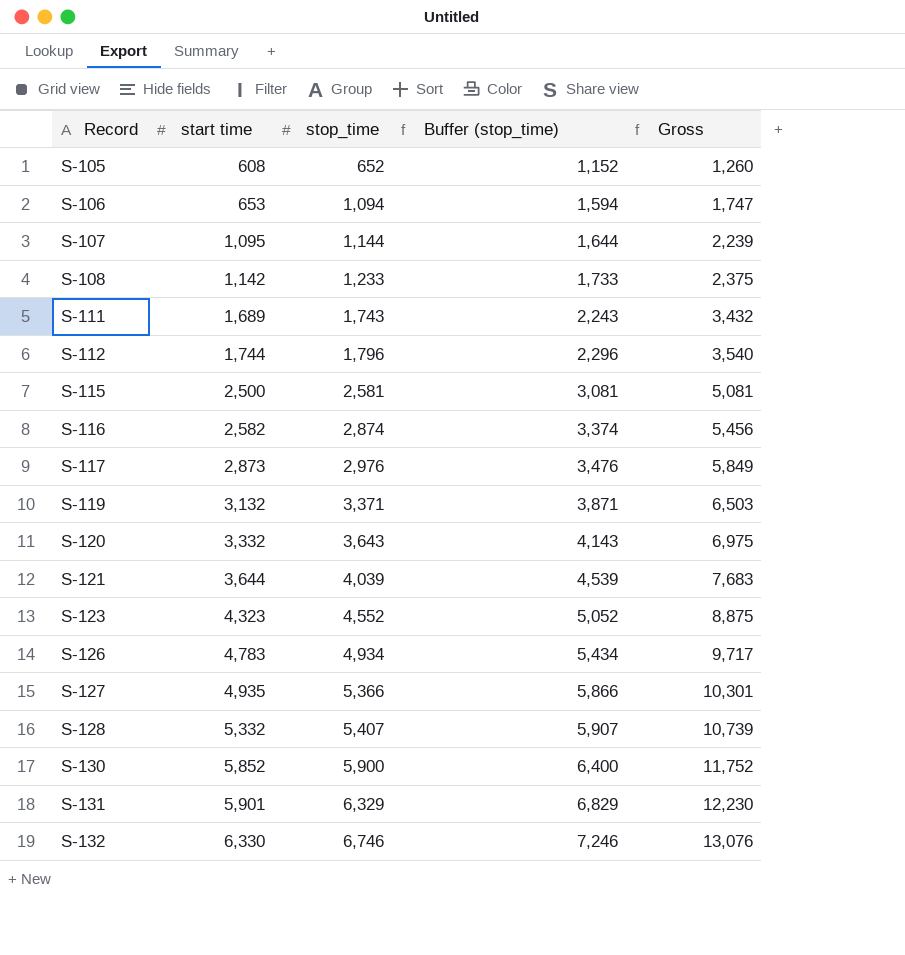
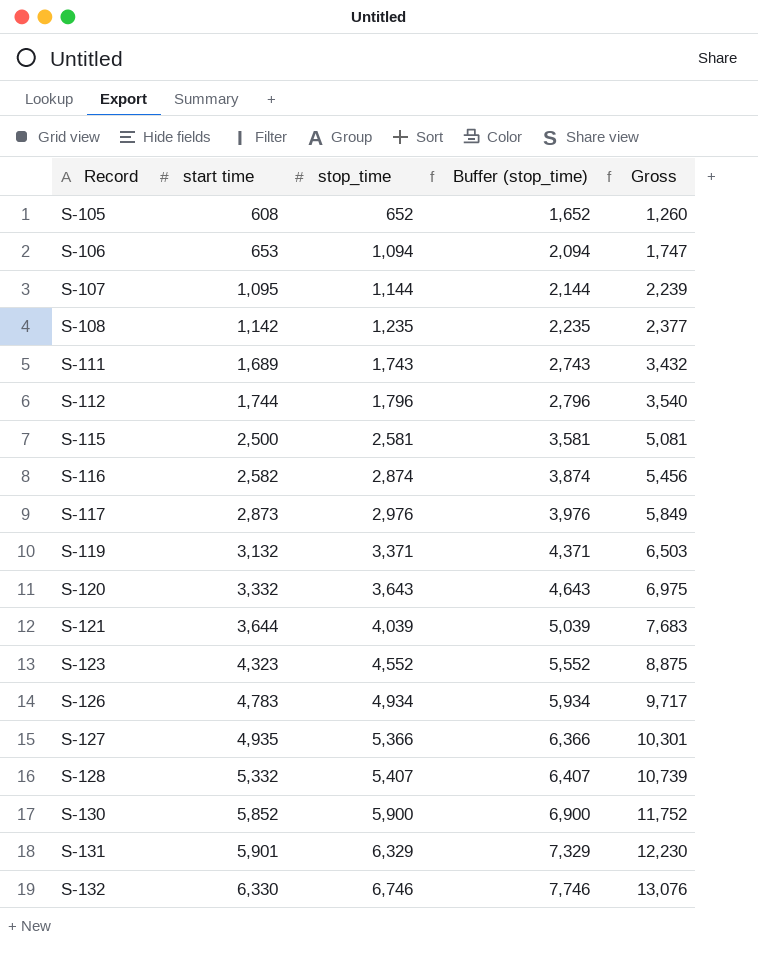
column Buffer (stop_time) | formula: [stop_time] + 500 -> [stop_time] + 1000
S-108 | stop_time: 1,233 -> 1,235
S-108 | Gross: 2,375 -> 2,377

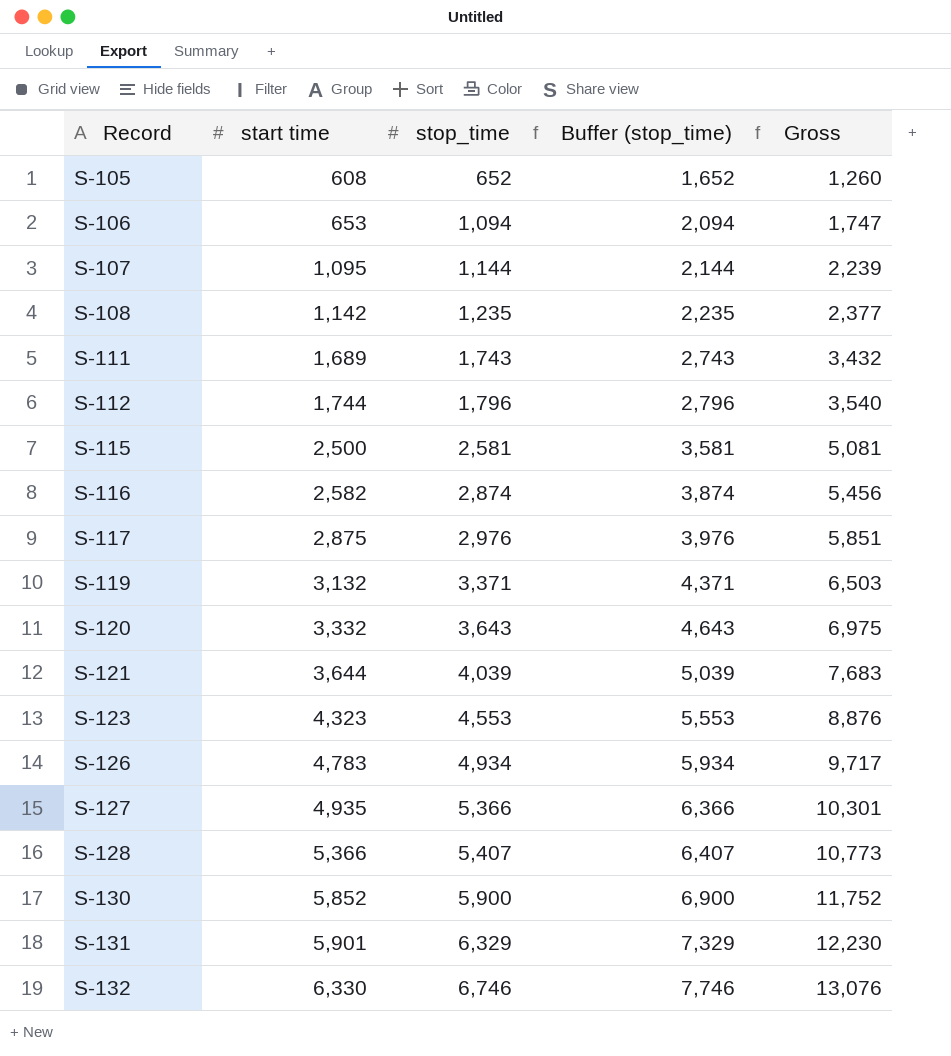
S-117 | start time: 2,873 -> 2,875
S-117 | Gross: 5,849 -> 5,851
S-123 | stop_time: 4,552 -> 4,553
S-123 | Buffer (stop_time): 5,552 -> 5,553
S-123 | Gross: 8,875 -> 8,876
S-128 | start time: 5,332 -> 5,366
S-128 | Gross: 10,739 -> 10,773

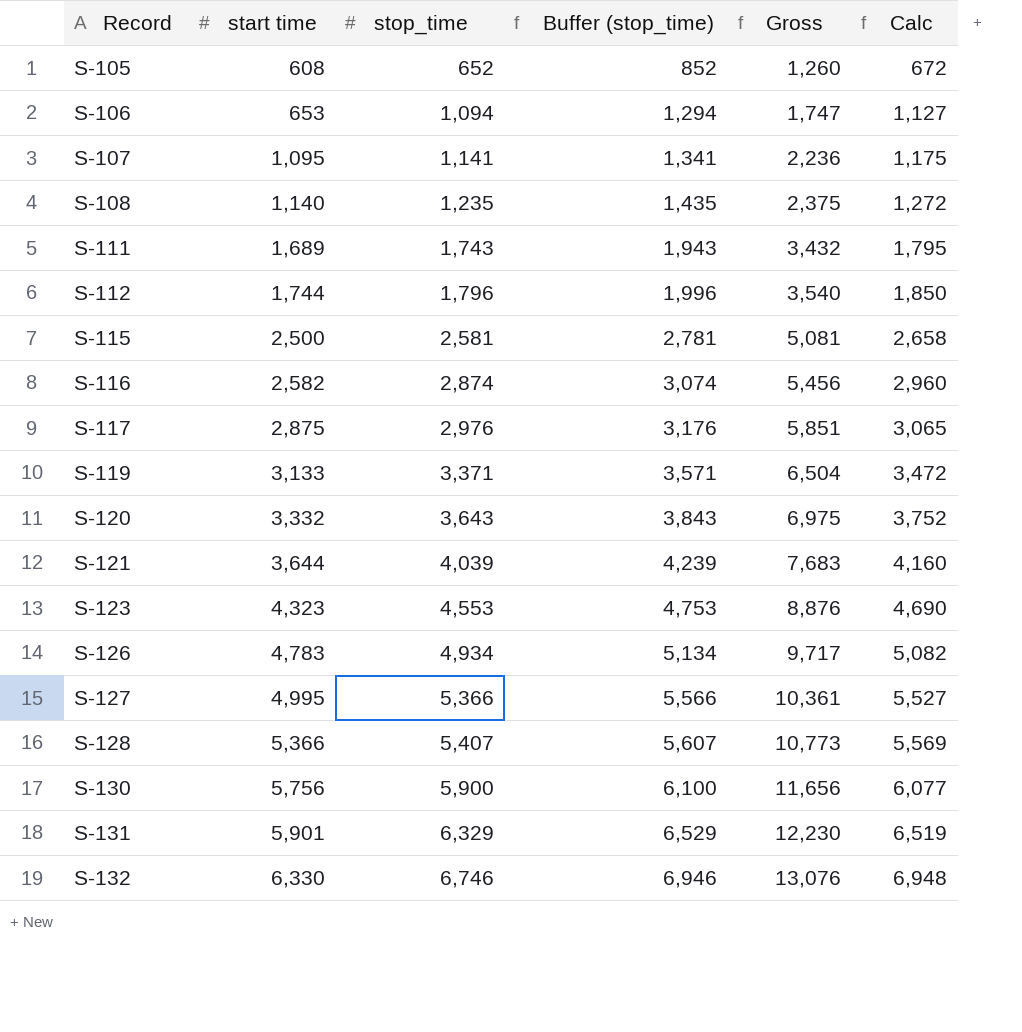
column Buffer (stop_time) | formula: [stop_time] + 1000 -> [stop_time] + 200
column Calc | formula: none -> [stop_time] * 1.03
S-107 | stop_time: 1,144 -> 1,141
S-107 | Gross: 2,239 -> 2,236
S-108 | start time: 1,142 -> 1,140
S-108 | Gross: 2,377 -> 2,375
S-119 | start time: 3,132 -> 3,133
S-119 | Gross: 6,503 -> 6,504
S-127 | start time: 4,935 -> 4,995
S-127 | Gross: 10,301 -> 10,361
S-130 | start time: 5,852 -> 5,756
S-130 | Gross: 11,752 -> 11,656

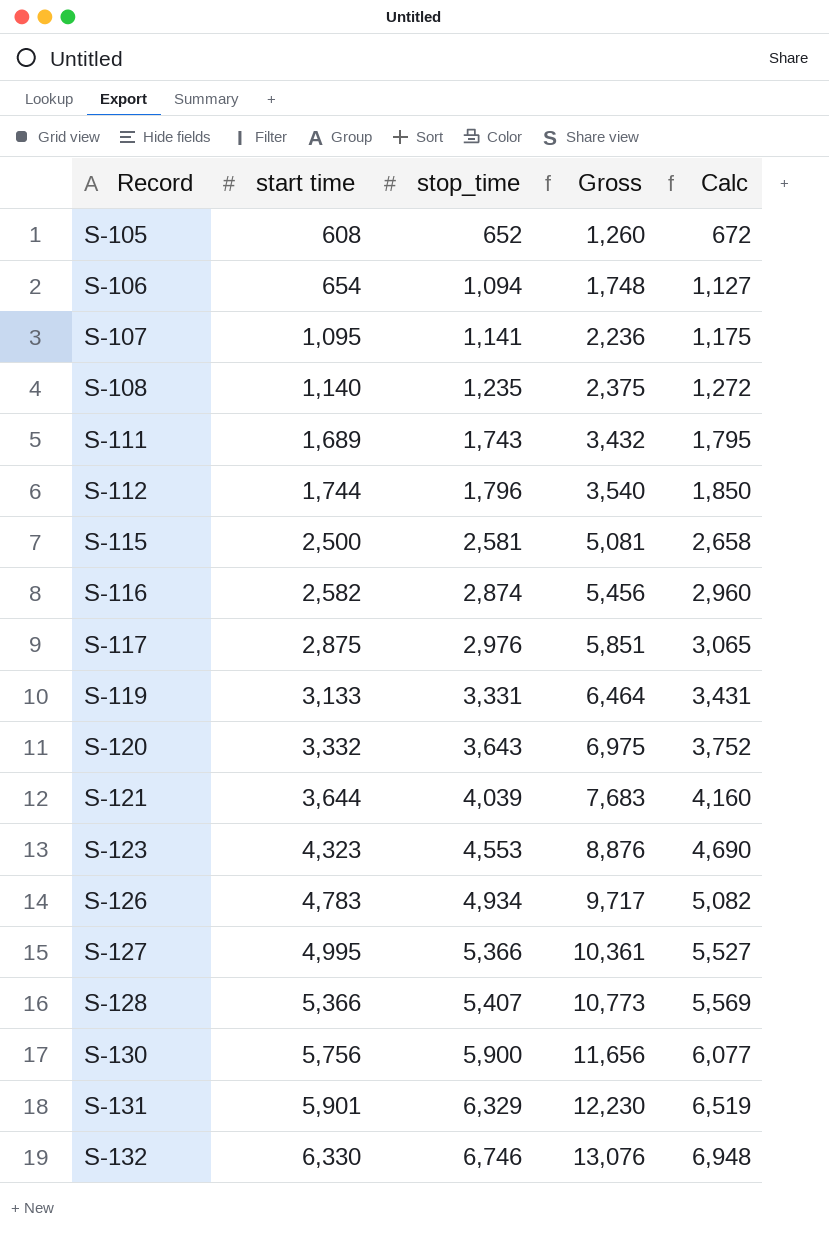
column Buffer (stop_time) | formula: [stop_time] + 200 -> none
S-106 | start time: 653 -> 654
S-106 | Gross: 1,747 -> 1,748
S-119 | stop_time: 3,371 -> 3,331
S-119 | Gross: 6,504 -> 6,464
S-119 | Calc: 3,472 -> 3,431

